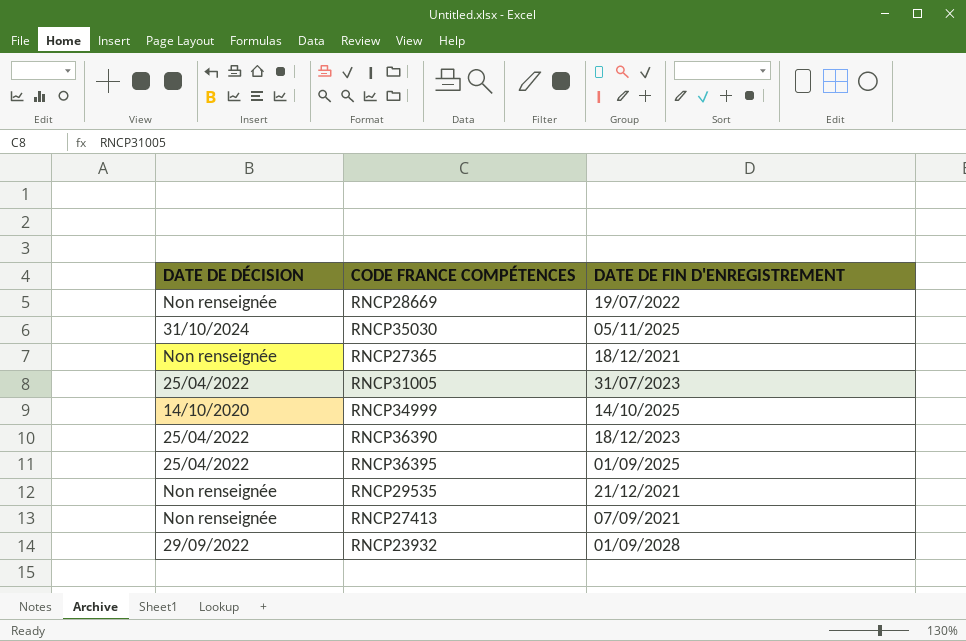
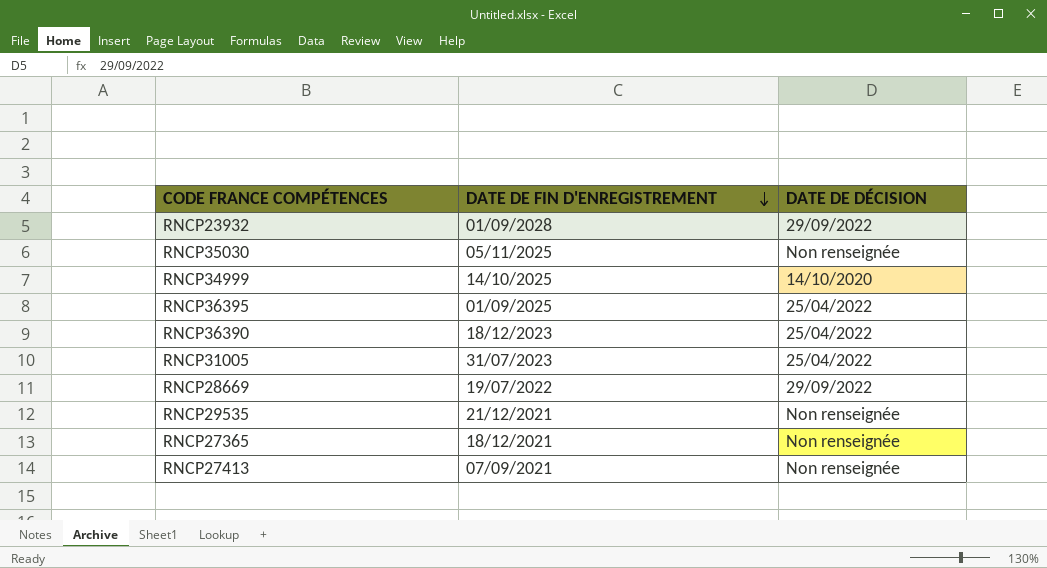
row order: none -> DATE DE FIN D'ENREGISTREMENT descending
column DATE DE DÉCISION | position: 1 -> 3
RNCP35030 | DATE DE DÉCISION: 31/10/2024 -> Non renseignée
RNCP28669 | DATE DE DÉCISION: Non renseignée -> 29/09/2022

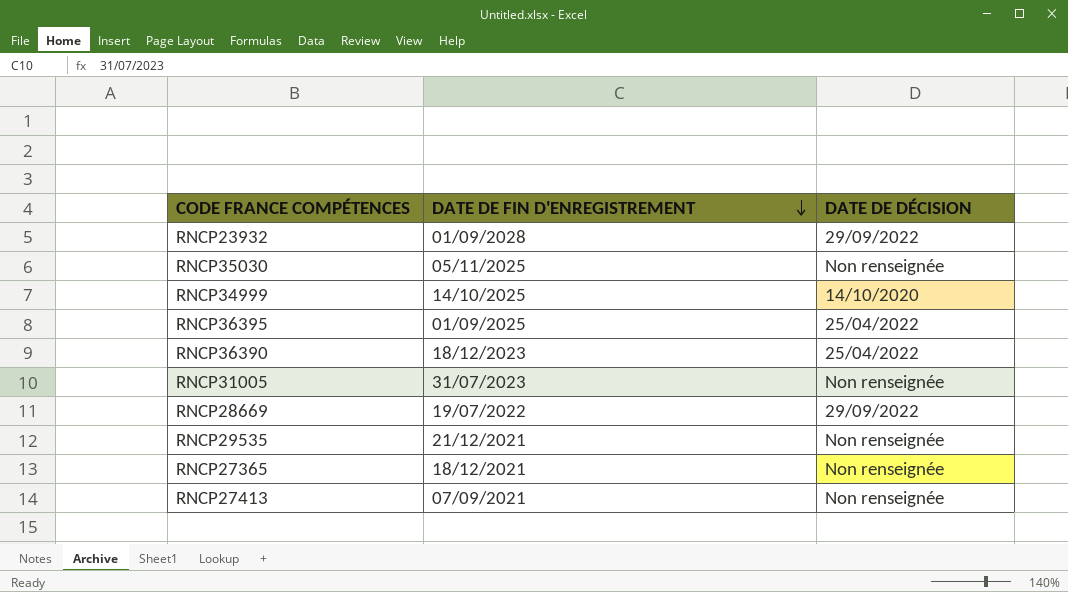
RNCP31005 | DATE DE DÉCISION: 25/04/2022 -> Non renseignée

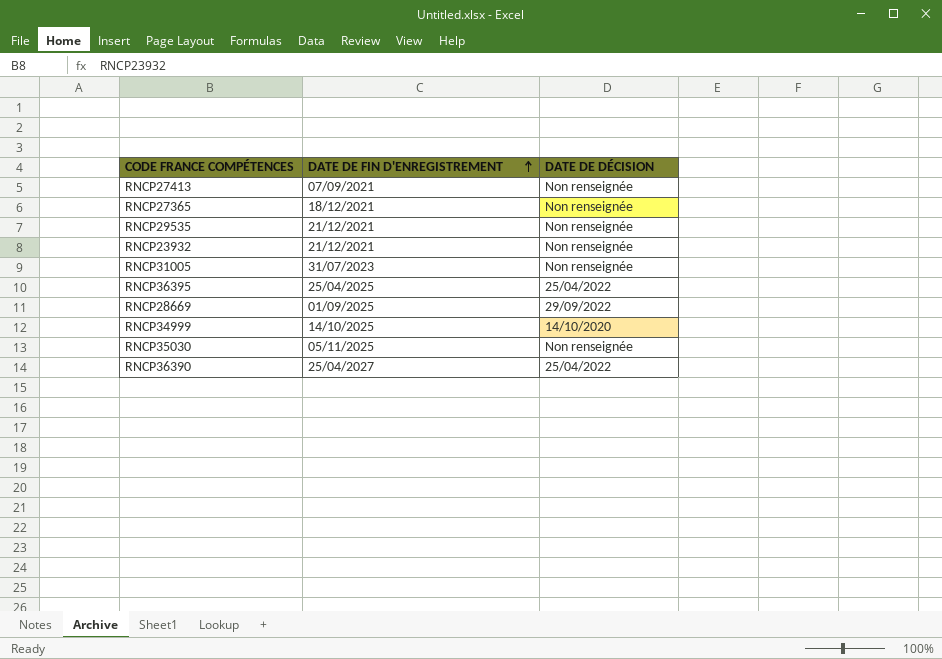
row order: DATE DE FIN D'ENREGISTREMENT descending -> DATE DE FIN D'ENREGISTREMENT ascending
RNCP23932 | DATE DE FIN D'ENREGISTREMENT: 01/09/2028 -> 21/12/2021
RNCP23932 | DATE DE DÉCISION: 29/09/2022 -> Non renseignée
RNCP36395 | DATE DE FIN D'ENREGISTREMENT: 01/09/2025 -> 25/04/2025
RNCP28669 | DATE DE FIN D'ENREGISTREMENT: 19/07/2022 -> 01/09/2025
RNCP36390 | DATE DE FIN D'ENREGISTREMENT: 18/12/2023 -> 25/04/2027

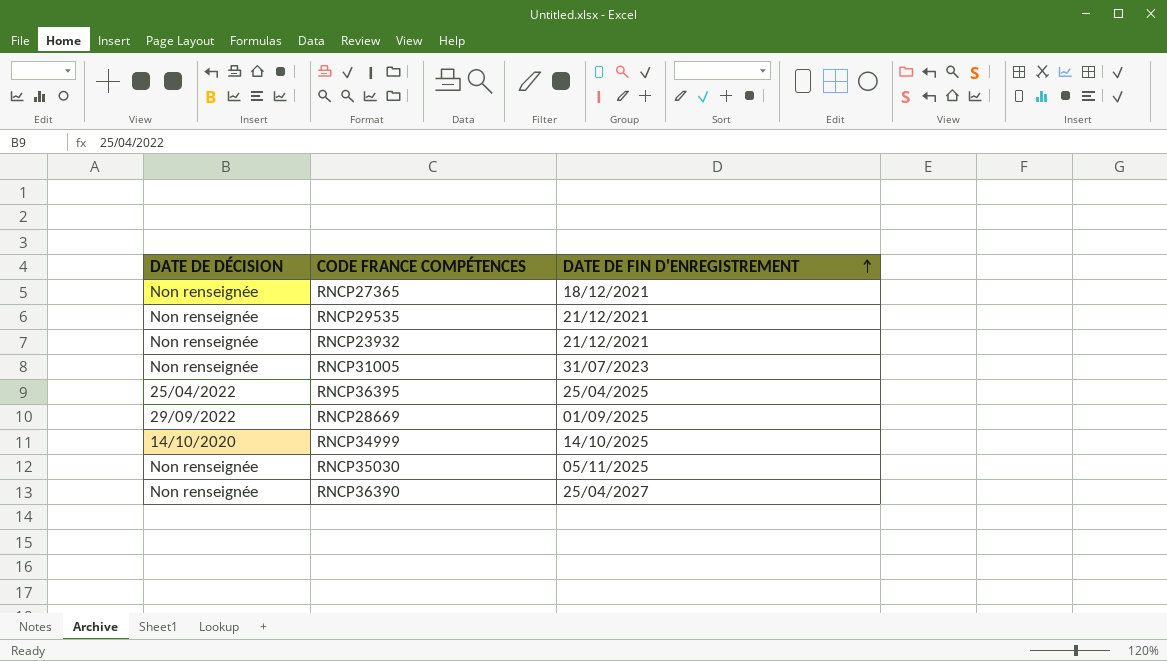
column DATE DE DÉCISION | position: 3 -> 1
row RNCP27413: 07/09/2021 | Non renseignée -> none
RNCP36390 | DATE DE DÉCISION: 25/04/2022 -> Non renseignée

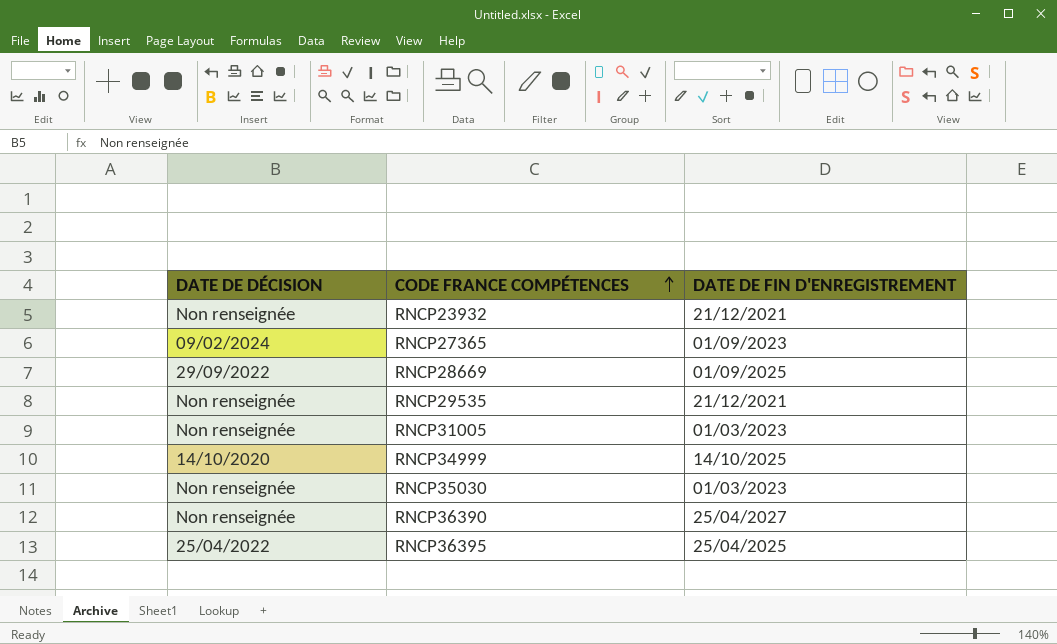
row order: DATE DE FIN D'ENREGISTREMENT ascending -> CODE FRANCE COMPÉTENCES ascending
RNCP27365 | DATE DE DÉCISION: Non renseignée -> 09/02/2024
RNCP27365 | DATE DE FIN D'ENREGISTREMENT: 18/12/2021 -> 01/09/2023
RNCP31005 | DATE DE FIN D'ENREGISTREMENT: 31/07/2023 -> 01/03/2023
RNCP35030 | DATE DE FIN D'ENREGISTREMENT: 05/11/2025 -> 01/03/2023

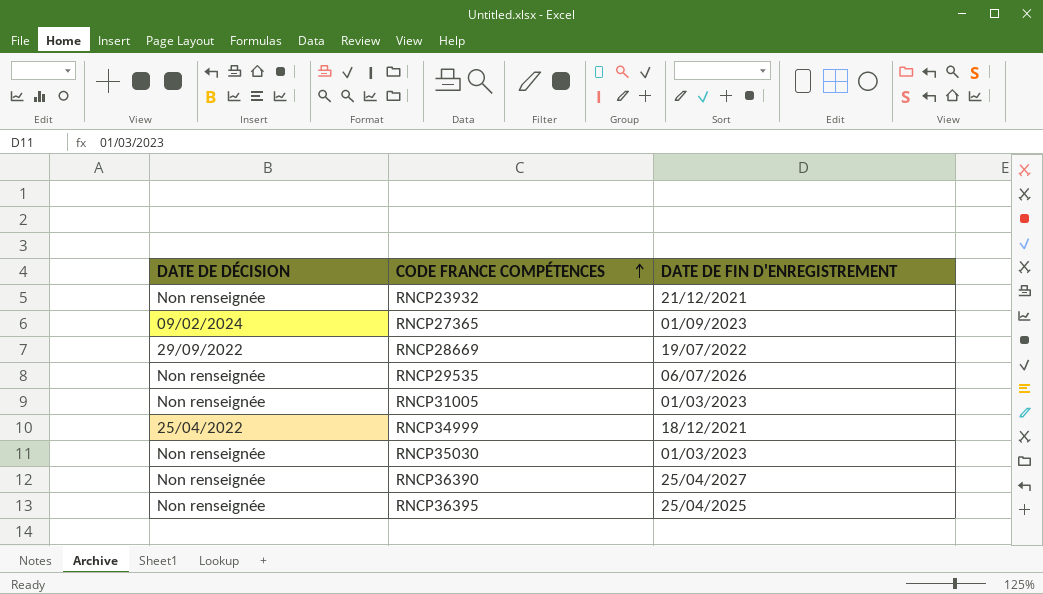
RNCP28669 | DATE DE FIN D'ENREGISTREMENT: 01/09/2025 -> 19/07/2022
RNCP29535 | DATE DE FIN D'ENREGISTREMENT: 21/12/2021 -> 06/07/2026
RNCP34999 | DATE DE DÉCISION: 14/10/2020 -> 25/04/2022
RNCP34999 | DATE DE FIN D'ENREGISTREMENT: 14/10/2025 -> 18/12/2021
RNCP36395 | DATE DE DÉCISION: 25/04/2022 -> Non renseignée

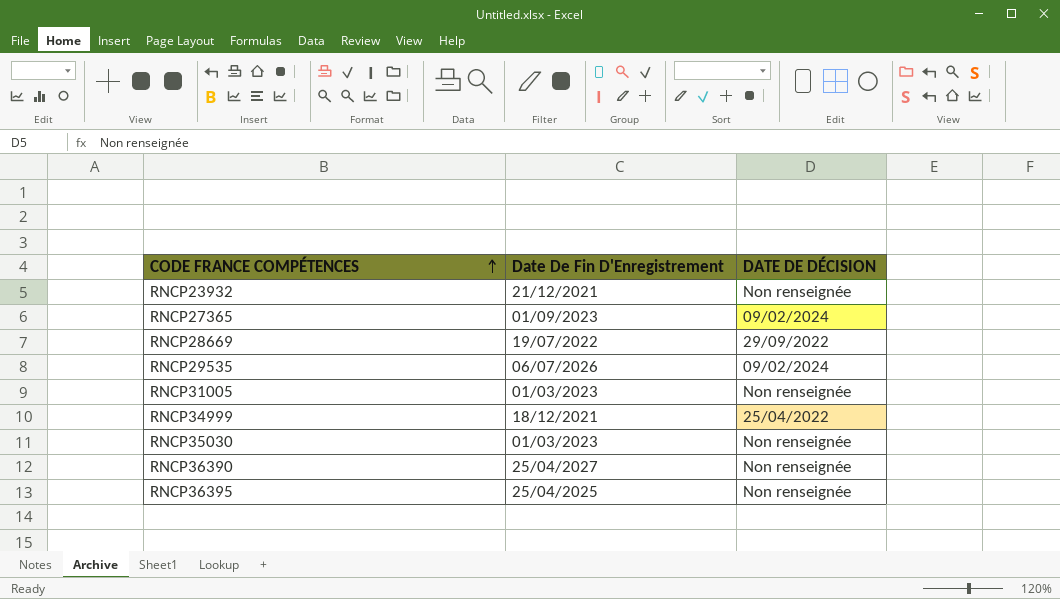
column name: DATE DE FIN D'ENREGISTREMENT -> Date De Fin D'Enregistrement
column DATE DE DÉCISION | position: 1 -> 3
RNCP29535 | DATE DE DÉCISION: Non renseignée -> 09/02/2024

